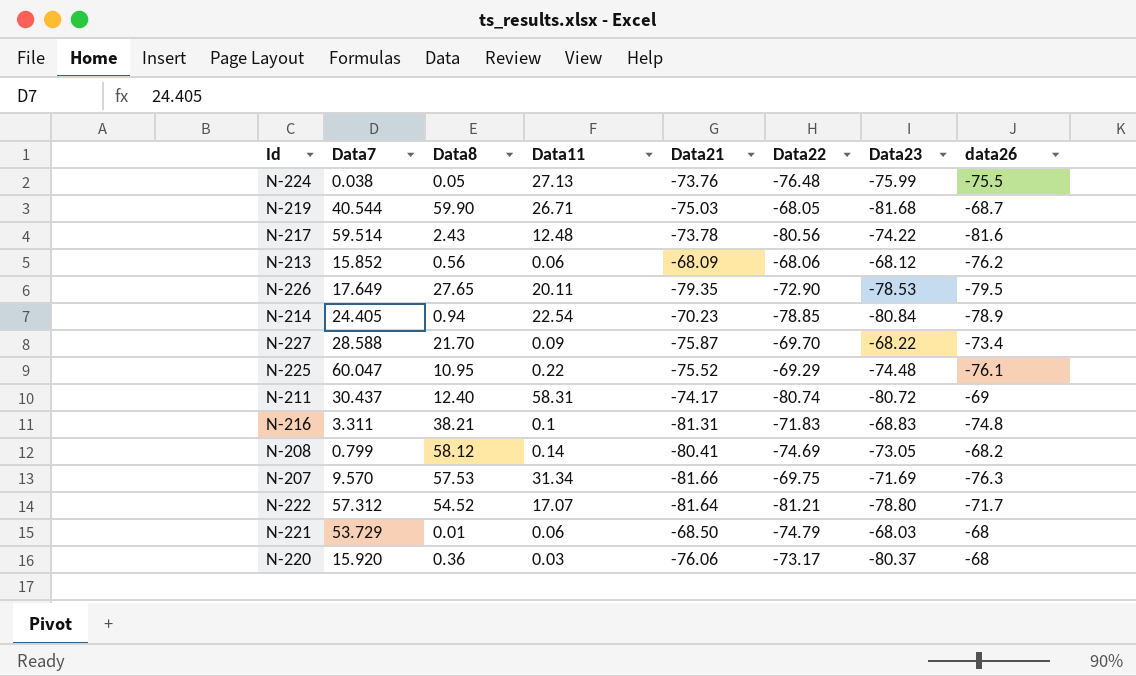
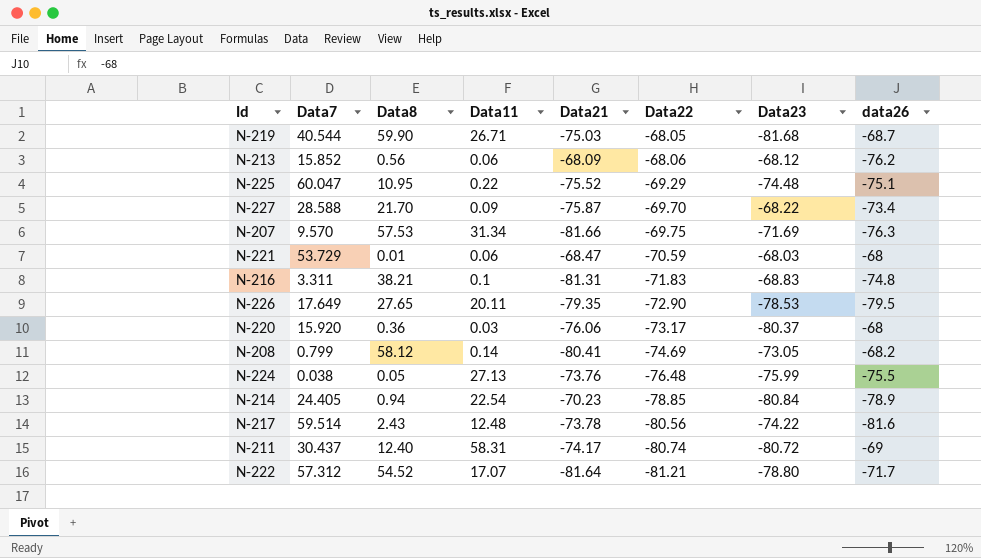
row order: none -> Data22 descending
N-225 | data26: -76.1 -> -75.1
N-221 | Data21: -68.50 -> -68.47
N-221 | Data22: -74.79 -> -70.59

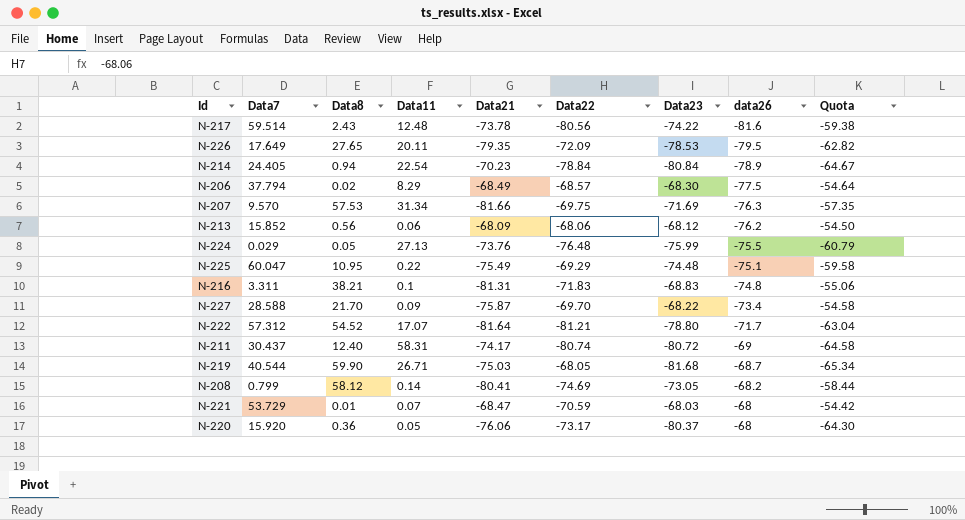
row order: Data22 descending -> data26 ascending
column Quota | formula: none -> [Data23] * 0.8
N-226 | Data22: -72.90 -> -72.09
N-214 | Data22: -78.85 -> -78.84
row N-206: none -> 37.794 | 0.02 | 8.29 | -68.49 | -68.57 | -68.30 | -77.5 | -54.64
N-224 | Data7: 0.038 -> 0.029
N-225 | Data21: -75.52 -> -75.49
N-221 | Data11: 0.06 -> 0.07
N-220 | Data11: 0.03 -> 0.05

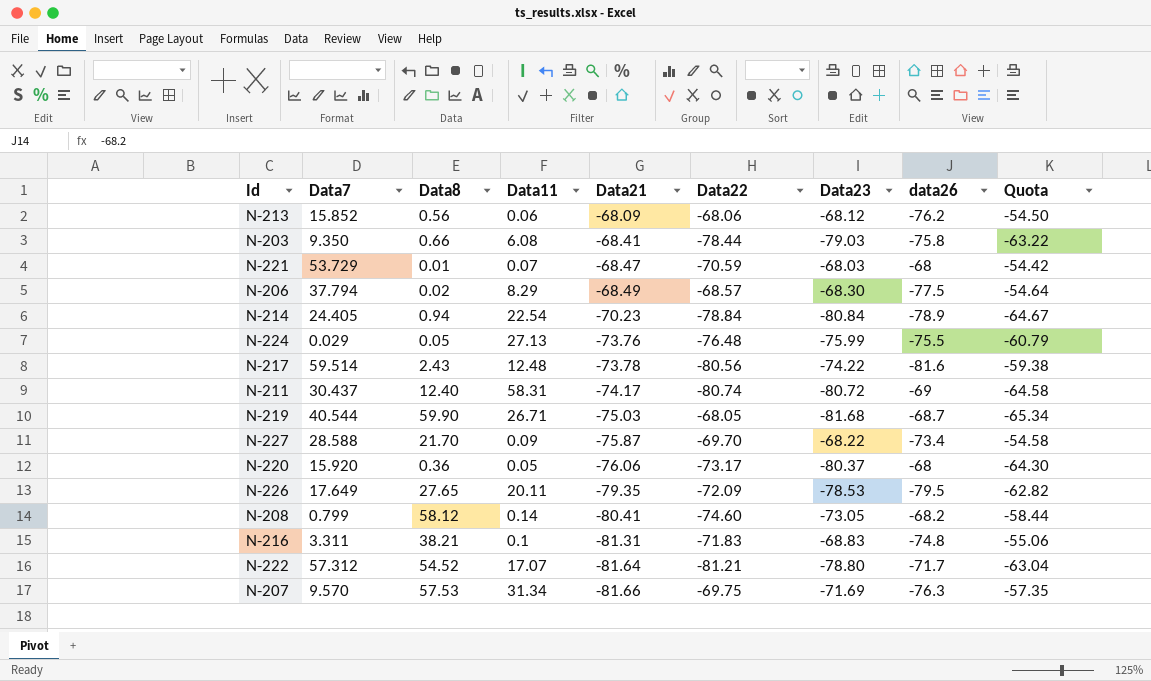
row order: data26 ascending -> Data21 descending
row N-225: 60.047 | 10.95 | 0.22 | -75.49 | -69.29 | -74.48 | -75.1 | -59.58 -> none
row N-203: none -> 9.350 | 0.66 | 6.08 | -68.41 | -78.44 | -79.03 | -75.8 | -63.22
N-208 | Data22: -74.69 -> -74.60

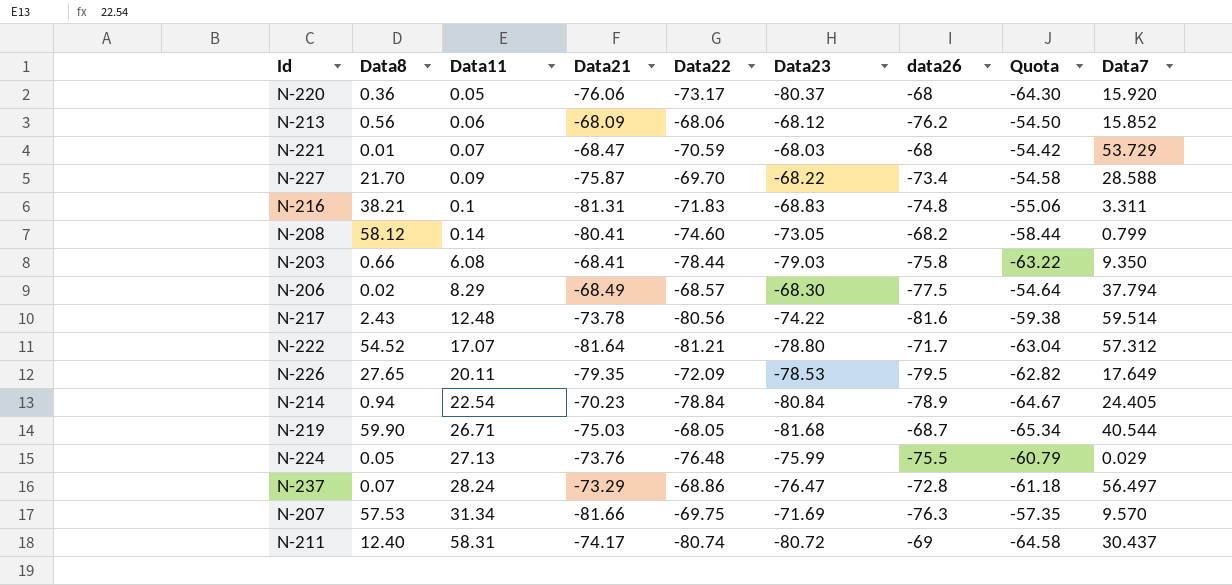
row order: Data21 descending -> Data11 ascending
column Data7 | position: 2 -> 9
row N-237: none -> 0.07 | 28.24 | -73.29 | -68.86 | -76.47 | -72.8 | -61.18 | 56.497

